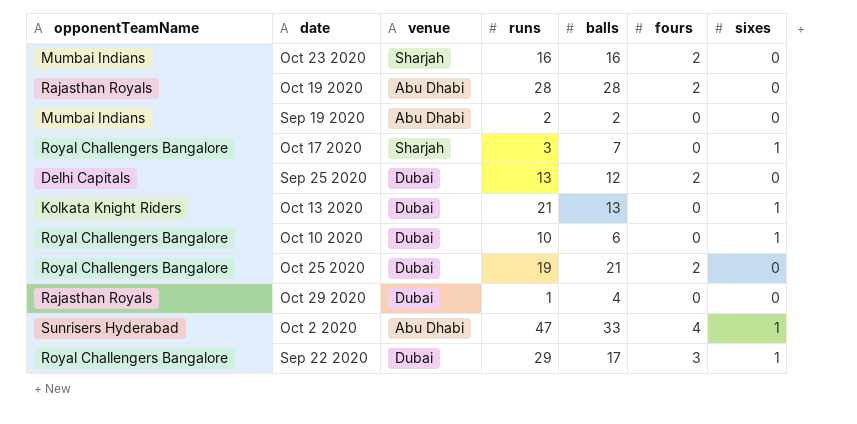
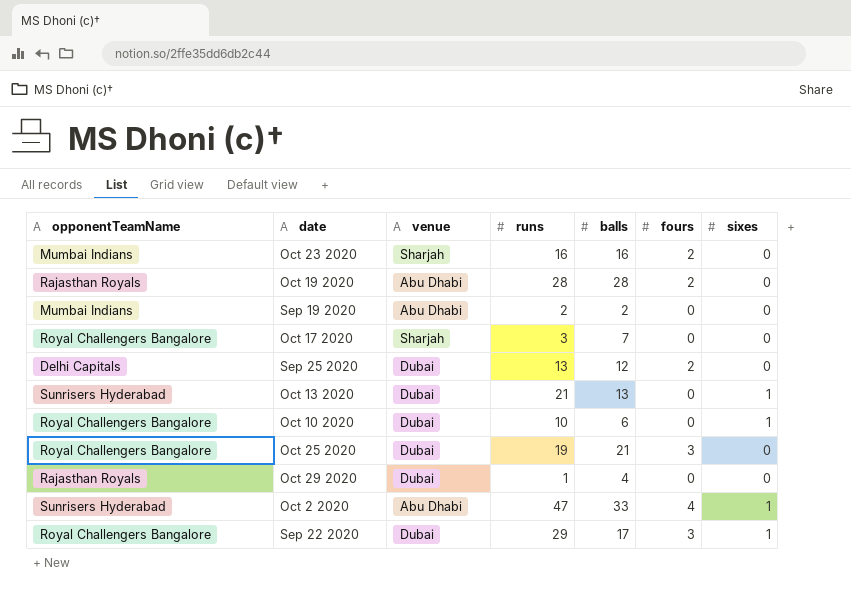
Oct 17 2020 | sixes: 1 -> 0
Oct 13 2020 | opponentTeamName: Kolkata Knight Riders -> Sunrisers Hyderabad
Oct 25 2020 | fours: 2 -> 3

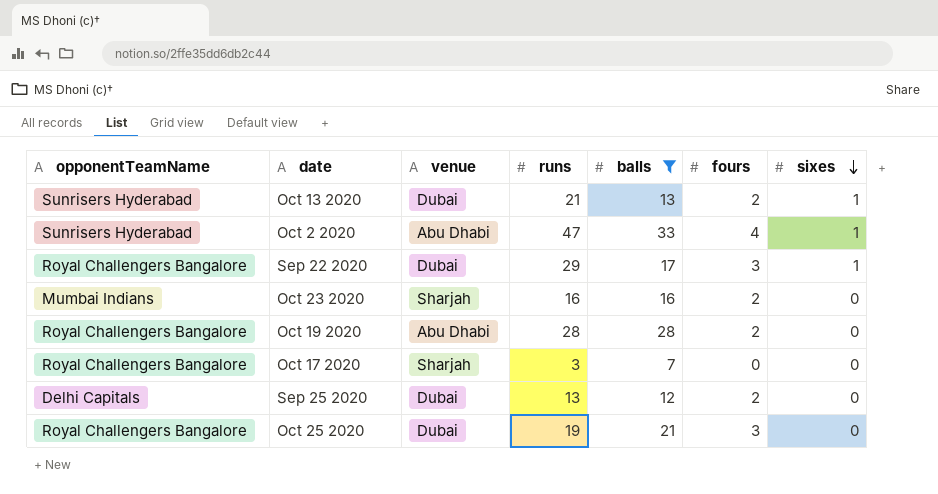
filter: none -> balls >= 7
row order: none -> sixes descending
Oct 13 2020 | fours: 0 -> 2
Oct 19 2020 | opponentTeamName: Rajasthan Royals -> Royal Challengers Bangalore

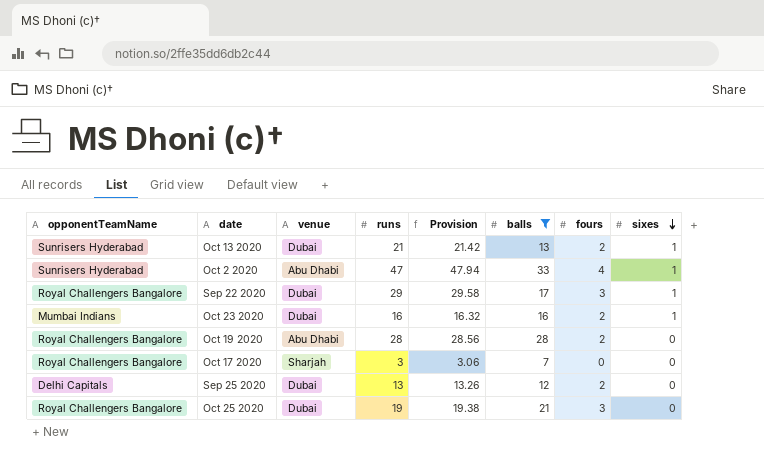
column Provision | formula: none -> [runs] * 1.02
Oct 23 2020 | venue: Sharjah -> Dubai
Oct 23 2020 | sixes: 0 -> 1

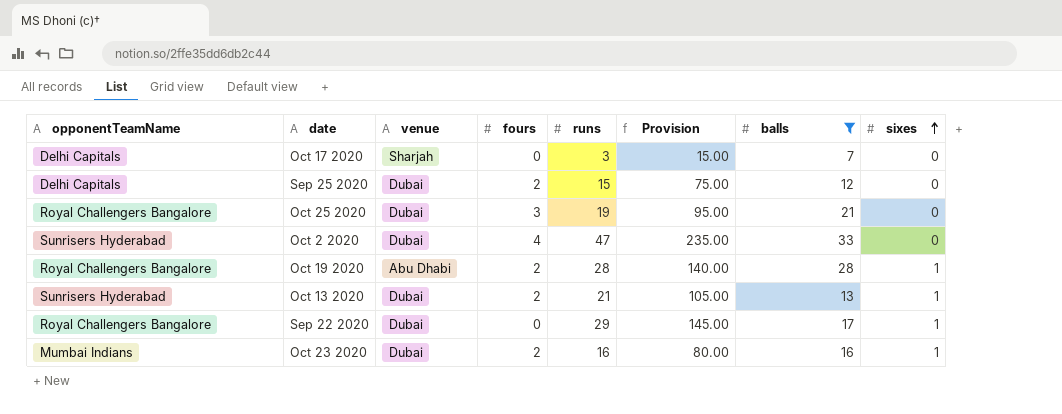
row order: sixes descending -> sixes ascending
column fours | position: 7 -> 4
column Provision | formula: [runs] * 1.02 -> [runs] * 5
Oct 17 2020 | opponentTeamName: Royal Challengers Bangalore -> Delhi Capitals
Sep 25 2020 | runs: 13 -> 15
Oct 2 2020 | venue: Abu Dhabi -> Dubai
Oct 2 2020 | sixes: 1 -> 0
Oct 19 2020 | sixes: 0 -> 1
Sep 22 2020 | fours: 3 -> 0

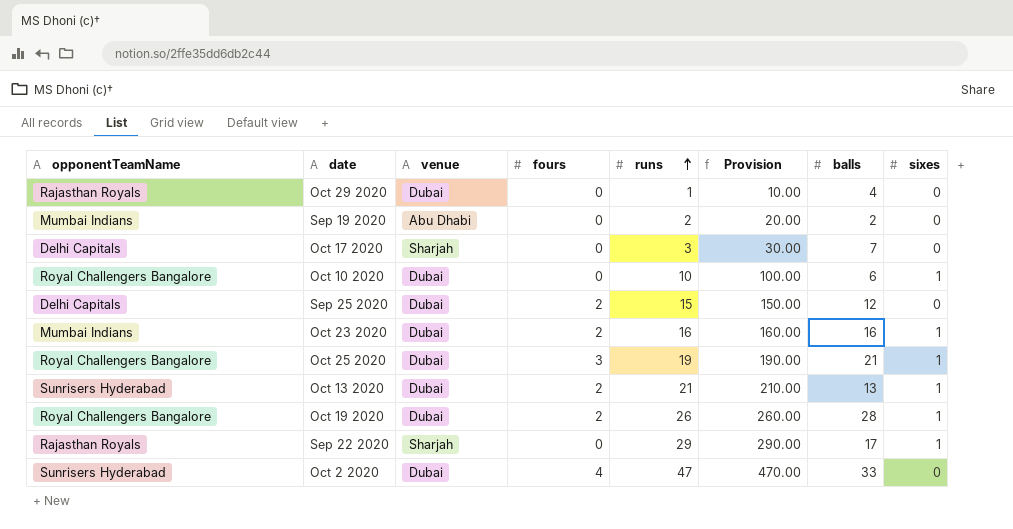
filter: balls >= 7 -> none
row order: sixes ascending -> runs ascending
column Provision | formula: [runs] * 5 -> [runs] * 10
Oct 25 2020 | sixes: 0 -> 1
Oct 19 2020 | venue: Abu Dhabi -> Dubai
Oct 19 2020 | runs: 28 -> 26
Sep 22 2020 | opponentTeamName: Royal Challengers Bangalore -> Rajasthan Royals
Sep 22 2020 | venue: Dubai -> Sharjah

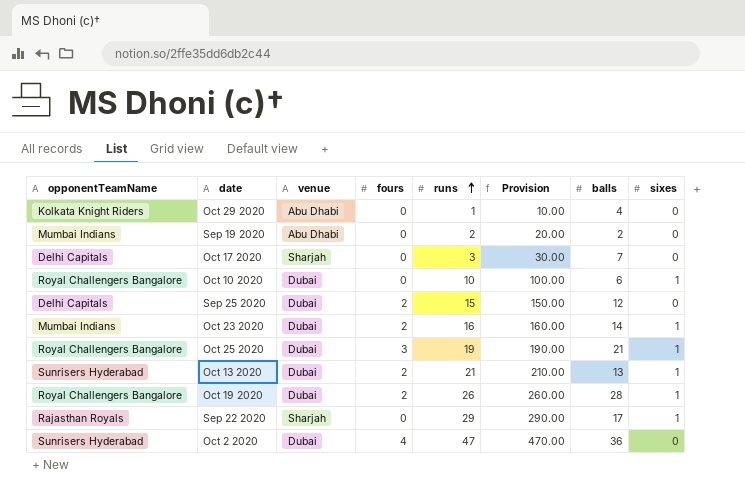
Oct 29 2020 | opponentTeamName: Rajasthan Royals -> Kolkata Knight Riders
Oct 29 2020 | venue: Dubai -> Abu Dhabi
Oct 23 2020 | balls: 16 -> 14
Oct 2 2020 | balls: 33 -> 36

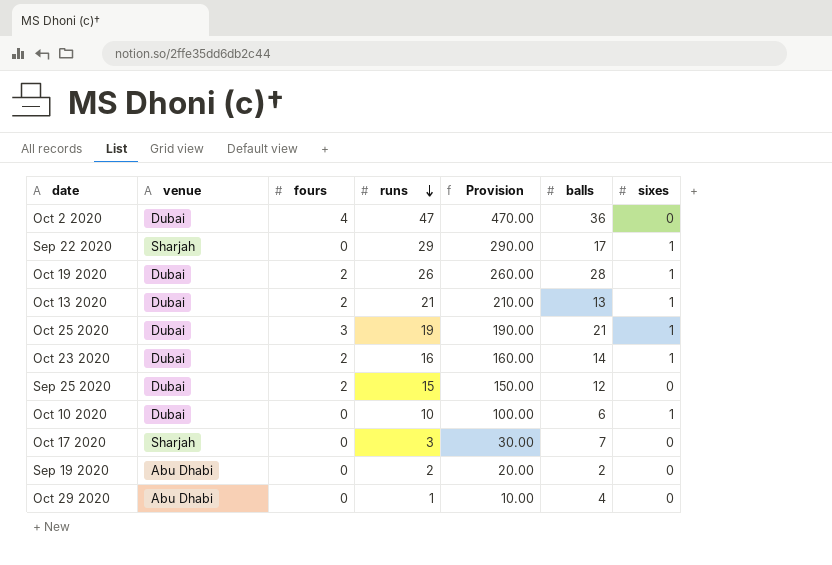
row order: runs ascending -> runs descending
column opponentTeamName | position: 1 -> none

